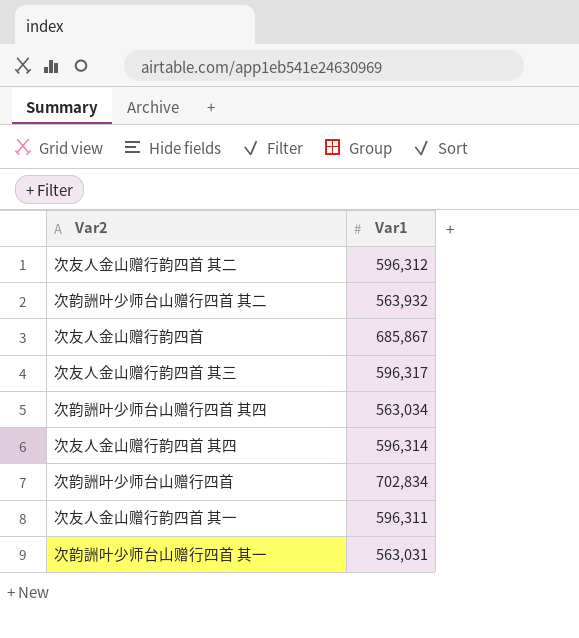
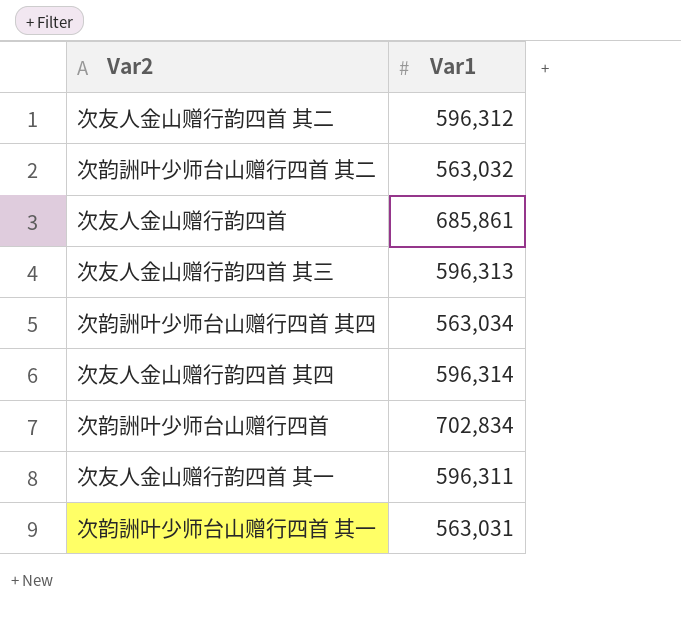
次韵詶叶少师台山赠行四首 其二 | Var1: 563,932 -> 563,032
次友人金山赠行韵四首 | Var1: 685,867 -> 685,861
次友人金山赠行韵四首 其三 | Var1: 596,317 -> 596,313

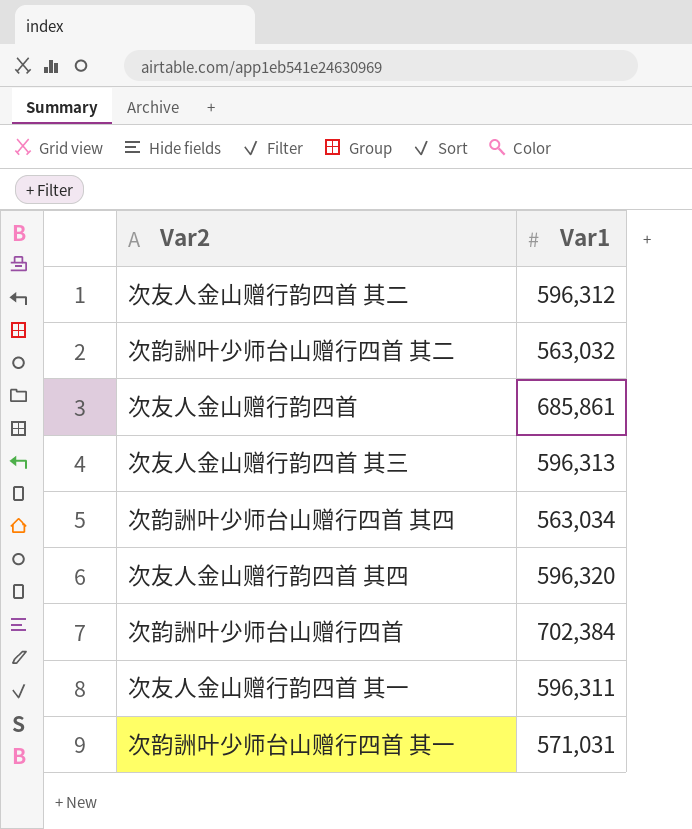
次友人金山赠行韵四首 其四 | Var1: 596,314 -> 596,320
次韵詶叶少师台山赠行四首 | Var1: 702,834 -> 702,384
次韵詶叶少师台山赠行四首 其一 | Var1: 563,031 -> 571,031

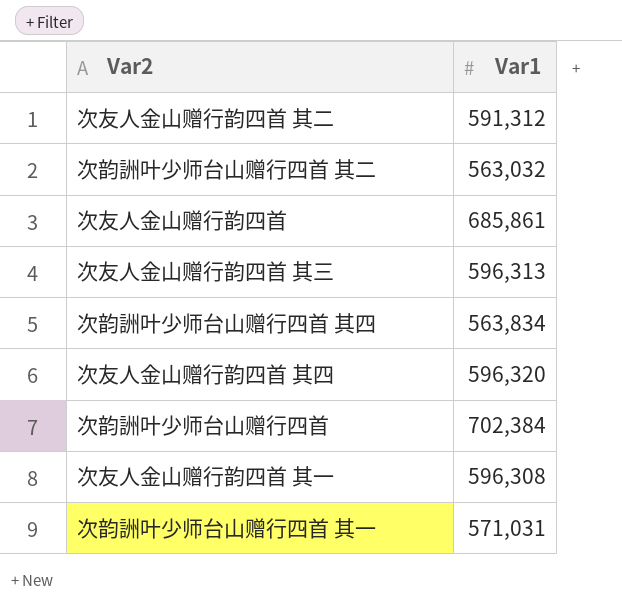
次友人金山赠行韵四首 其二 | Var1: 596,312 -> 591,312
次韵詶叶少师台山赠行四首 其四 | Var1: 563,034 -> 563,834
次友人金山赠行韵四首 其一 | Var1: 596,311 -> 596,308

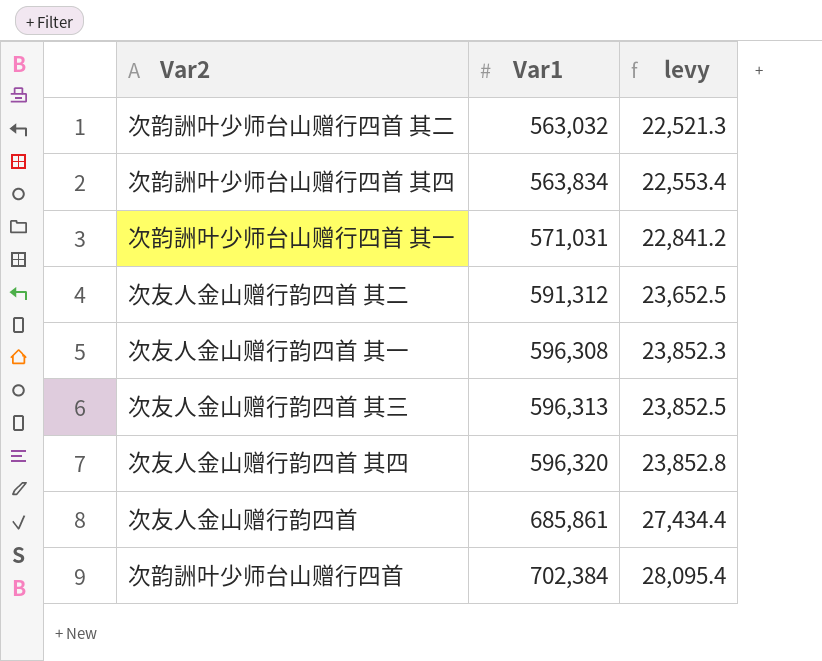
row order: none -> Var1 ascending
column levy | formula: none -> [Var1] * 0.04

